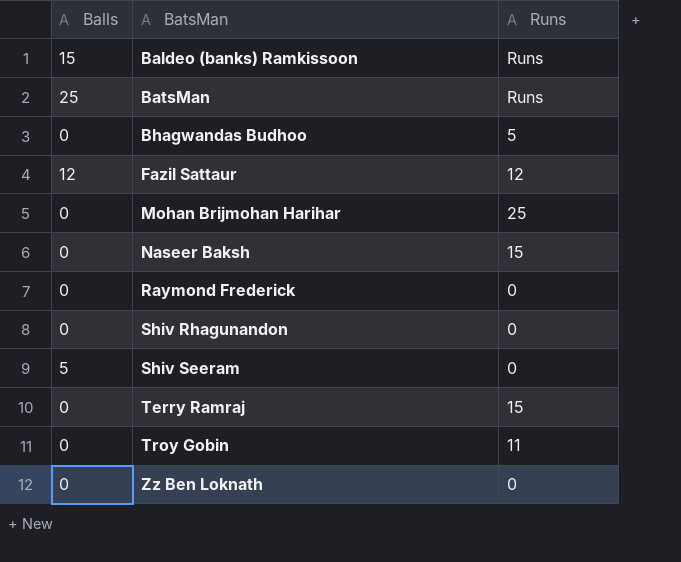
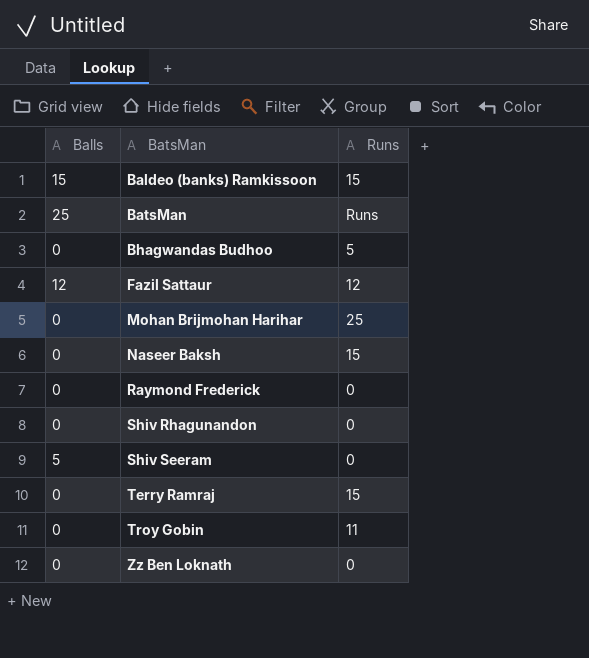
Baldeo (banks) Ramkissoon | Runs: Runs -> 15

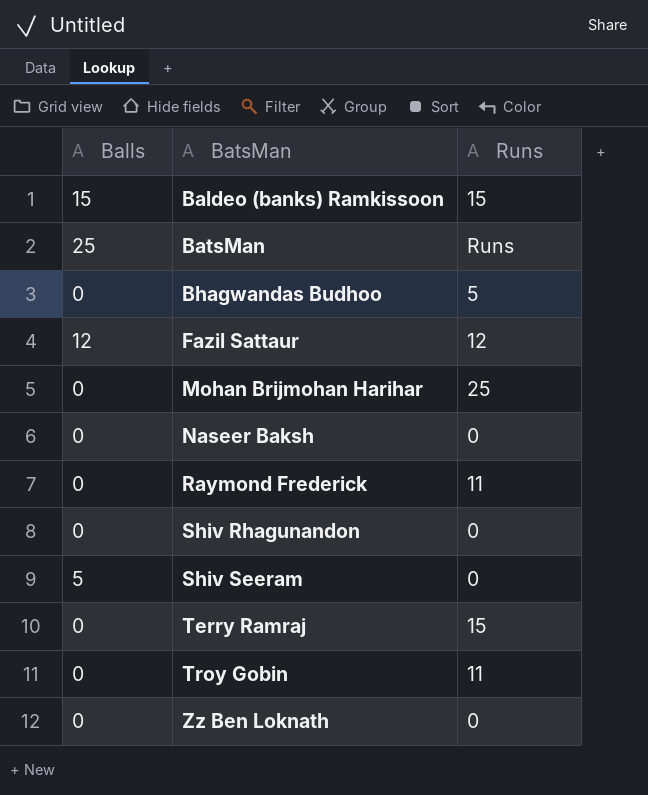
Naseer Baksh | Runs: 15 -> 0
Raymond Frederick | Runs: 0 -> 11

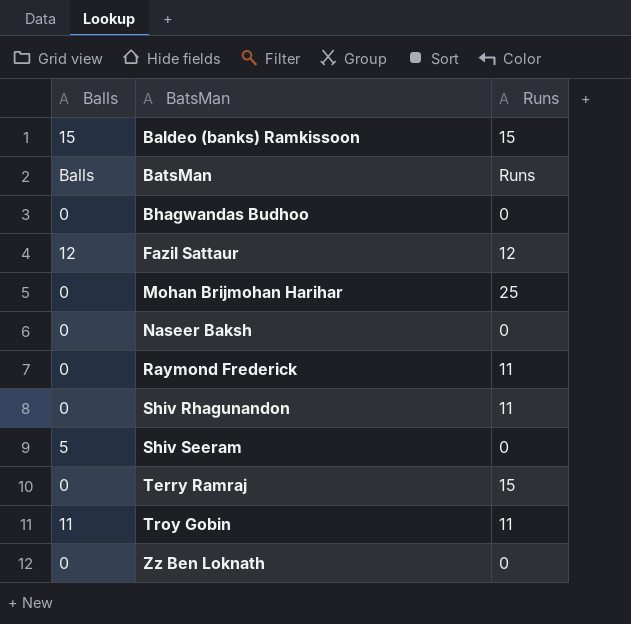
BatsMan | Balls: 25 -> Balls
Bhagwandas Budhoo | Runs: 5 -> 0
Shiv Rhagunandon | Runs: 0 -> 11
Troy Gobin | Balls: 0 -> 11

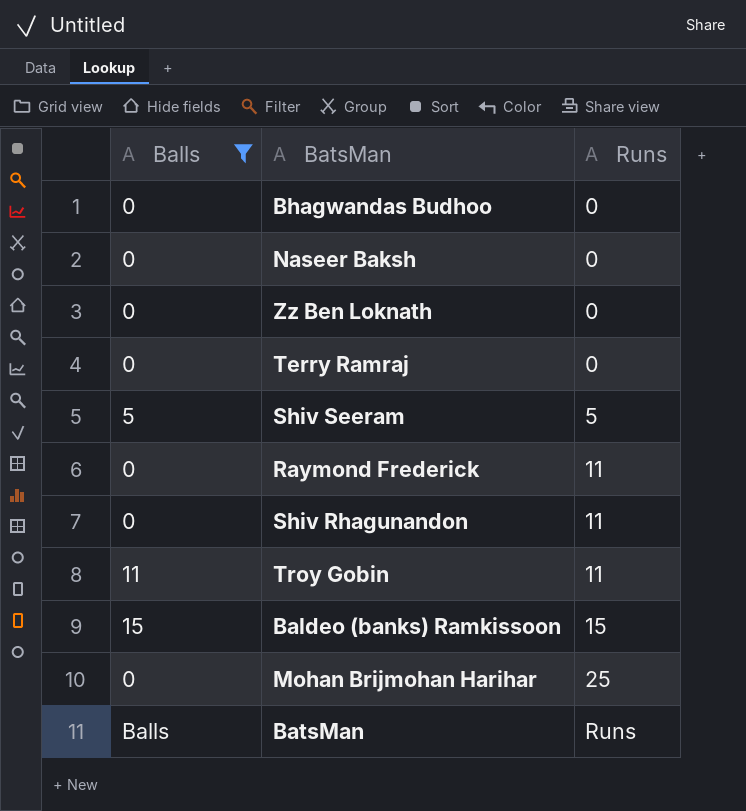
filter: none -> Balls != 12
row order: BatsMan ascending -> Runs ascending
Terry Ramraj | Runs: 15 -> 0
Shiv Seeram | Runs: 0 -> 5

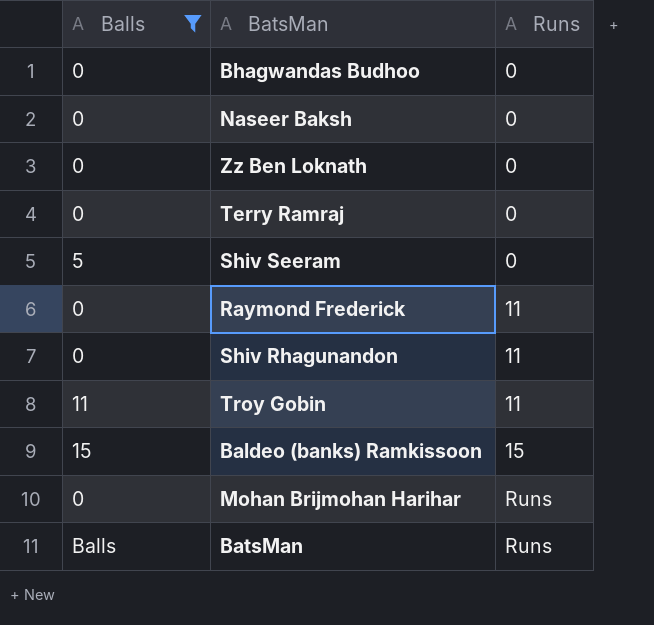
Shiv Seeram | Runs: 5 -> 0
Mohan Brijmohan Harihar | Runs: 25 -> Runs

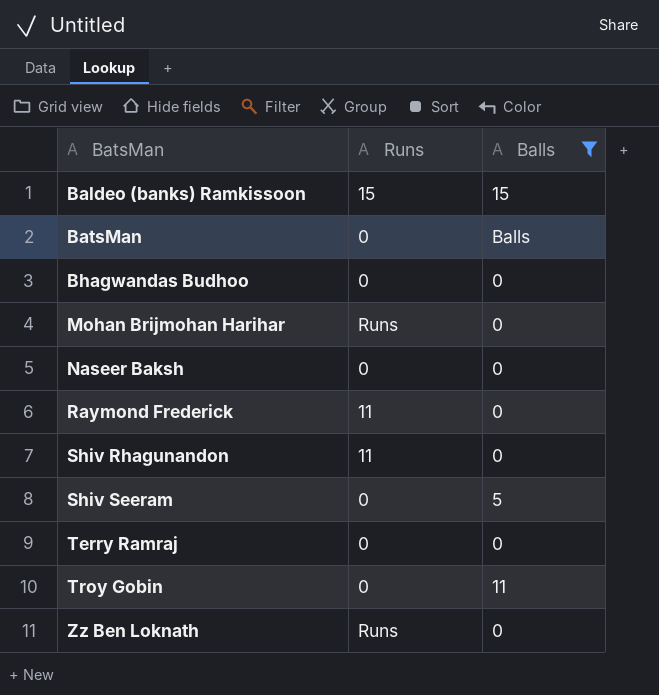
row order: Runs ascending -> BatsMan ascending
column Balls | position: 1 -> 3
BatsMan | Runs: Runs -> 0
Troy Gobin | Runs: 11 -> 0
Zz Ben Loknath | Runs: 0 -> Runs

